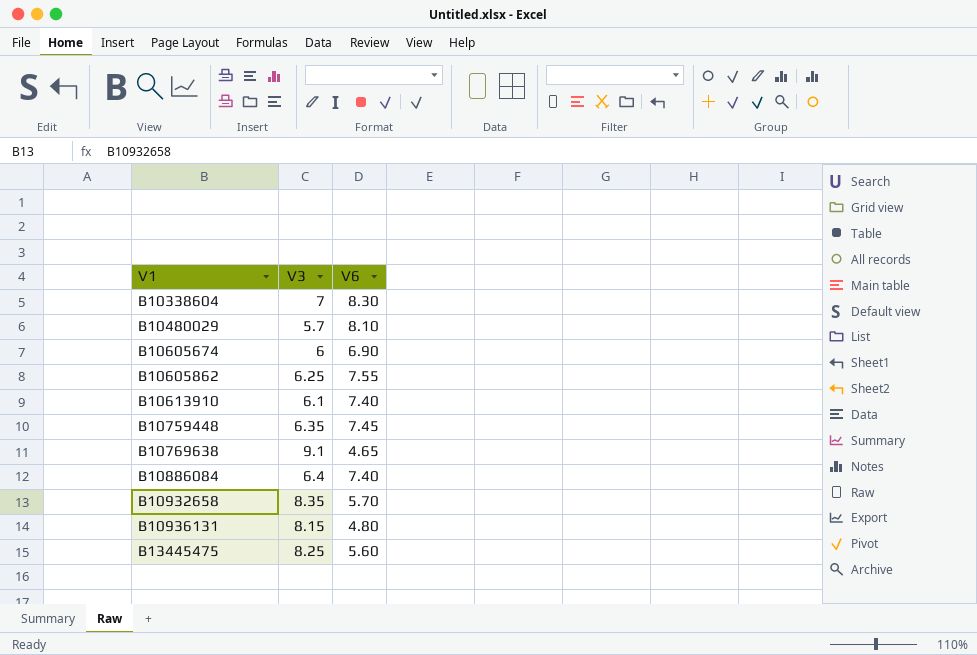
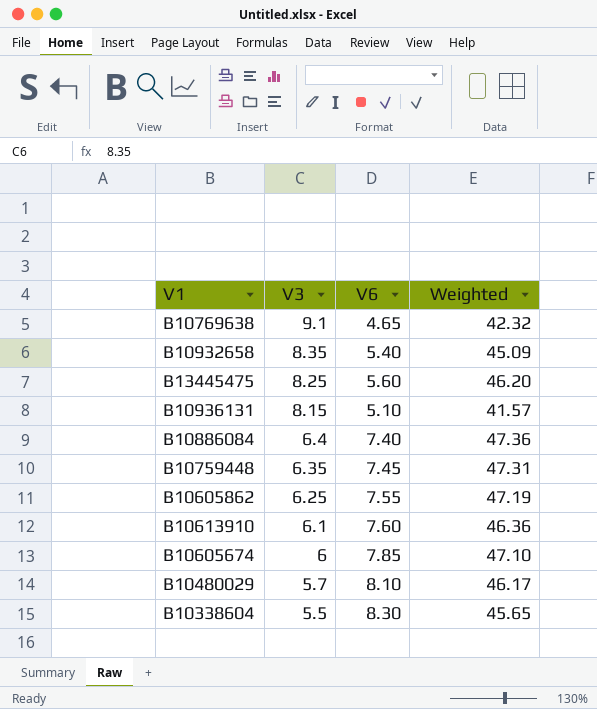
row order: V1 ascending -> V3 descending
column Weighted | formula: none -> [V3] * [V6]
B10932658 | V6: 5.70 -> 5.40
B10936131 | V6: 4.80 -> 5.10
B10613910 | V6: 7.40 -> 7.60
B10605674 | V6: 6.90 -> 7.85
B10338604 | V3: 7 -> 5.5

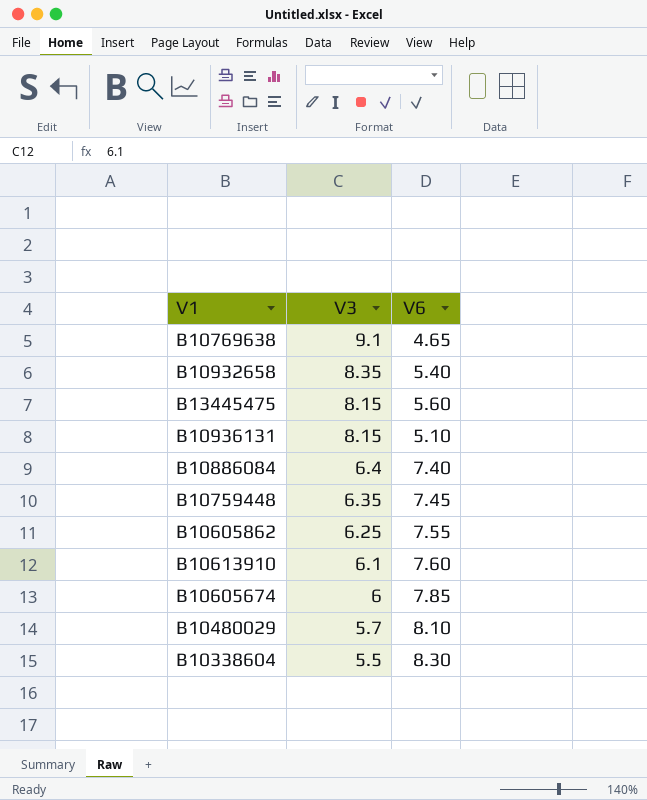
column Weighted | formula: [V3] * [V6] -> none
B13445475 | V3: 8.25 -> 8.15

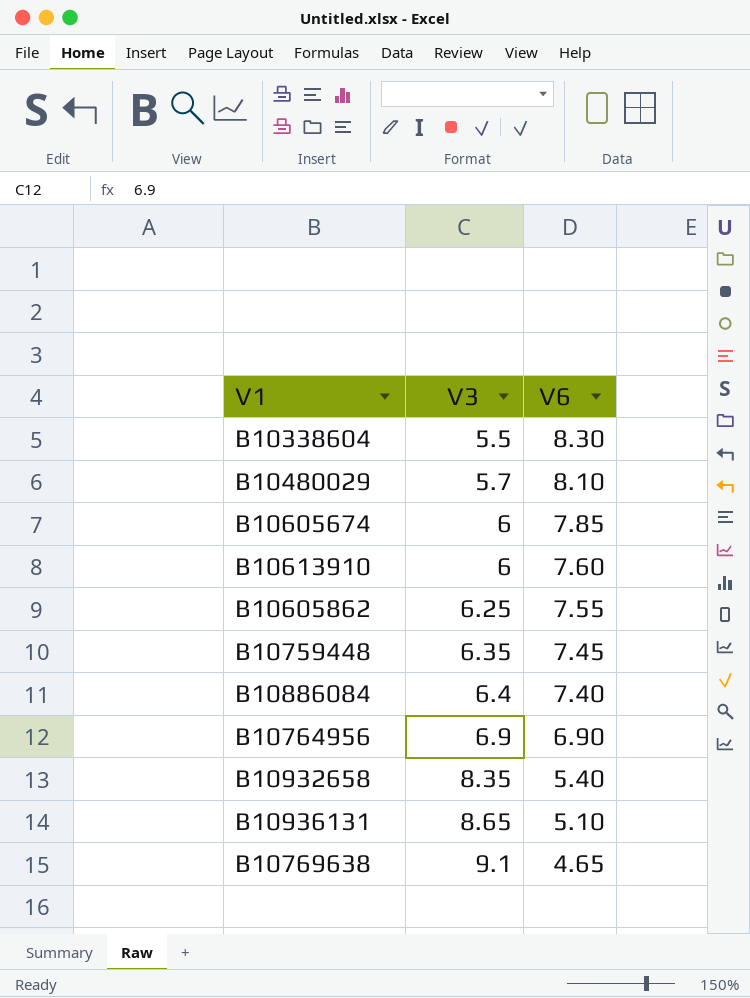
row order: V3 descending -> V3 ascending
row B13445475: 8.15 | 5.60 -> none
B10613910 | V3: 6.1 -> 6
row B10764956: none -> 6.9 | 6.90
B10936131 | V3: 8.15 -> 8.65

